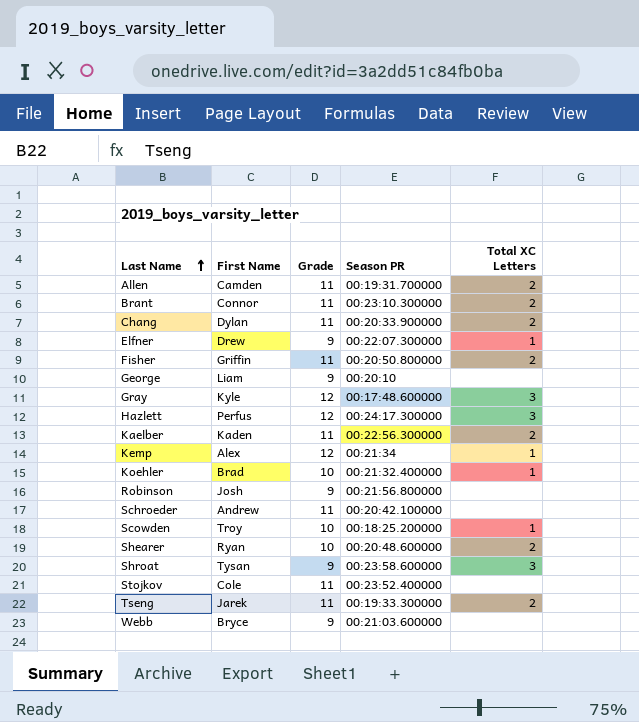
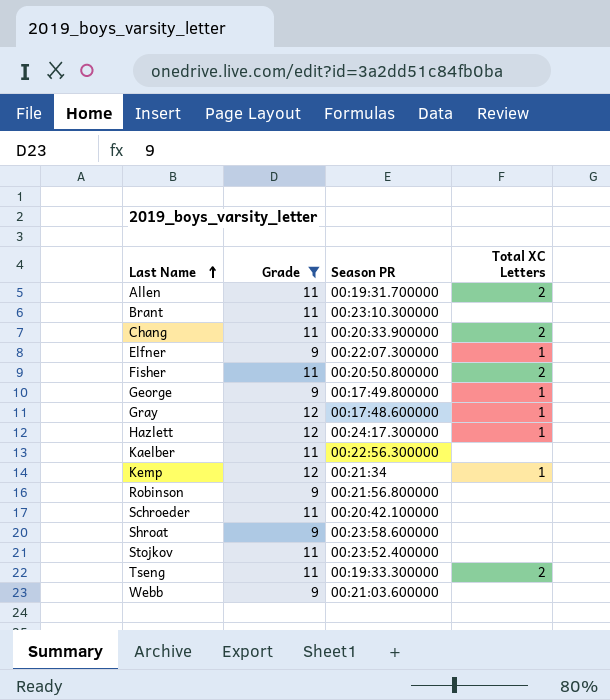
filter: none -> Grade != 10
column First Name | position: 2 -> none
Brant | Total XC Letters: 2 -> none
George | Season PR: 00:20:10 -> 00:17:49.800000
George | Total XC Letters: none -> 1
Gray | Total XC Letters: 3 -> 1
Hazlett | Total XC Letters: 3 -> 1
Kaelber | Total XC Letters: 2 -> none
Shroat | Total XC Letters: 3 -> none

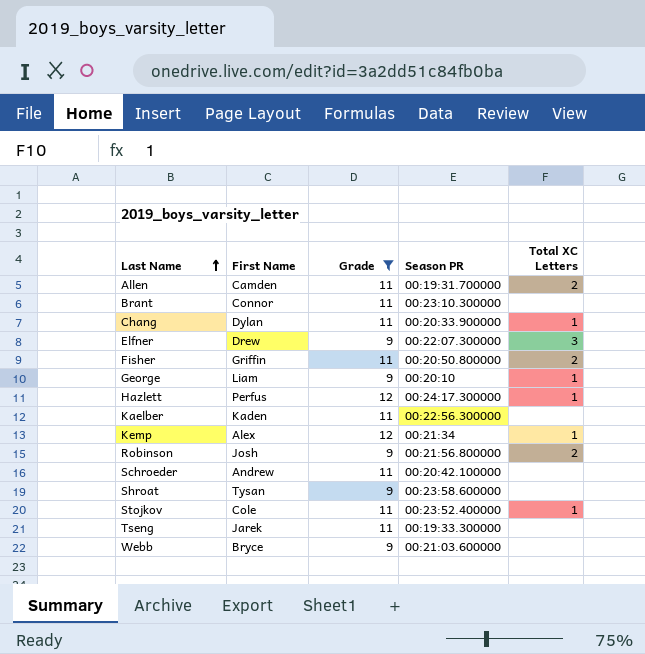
column First Name | position: none -> 2
row Gray: 12 | 00:17:48.600000 | 1 -> none
Chang | Total XC Letters: 2 -> 1
Elfner | Total XC Letters: 1 -> 3
George | Season PR: 00:17:49.800000 -> 00:20:10
Robinson | Total XC Letters: none -> 2
Stojkov | Total XC Letters: none -> 1
Tseng | Total XC Letters: 2 -> none

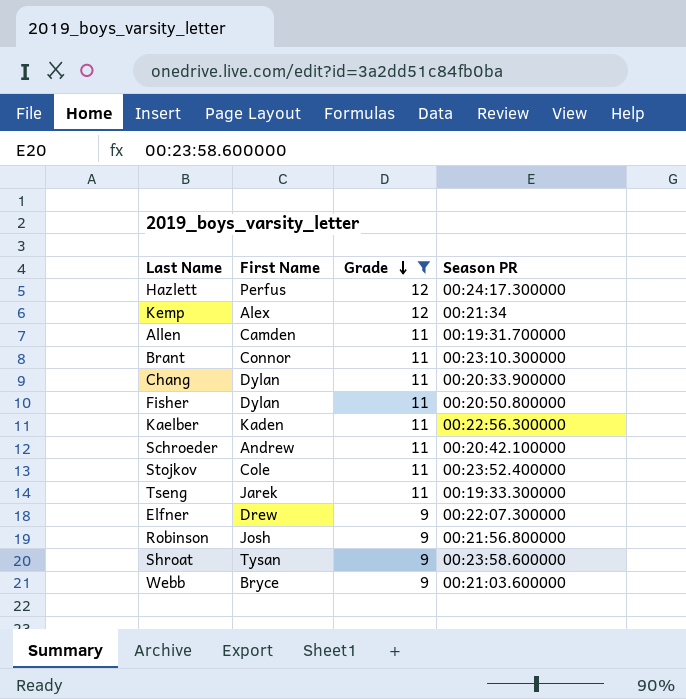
row order: Last Name ascending -> Grade descending
column Total XC Letters | position: 5 -> none
row George: Liam | 9 | 00:20:10 | 1 -> none
Fisher | First Name: Griffin -> Dylan

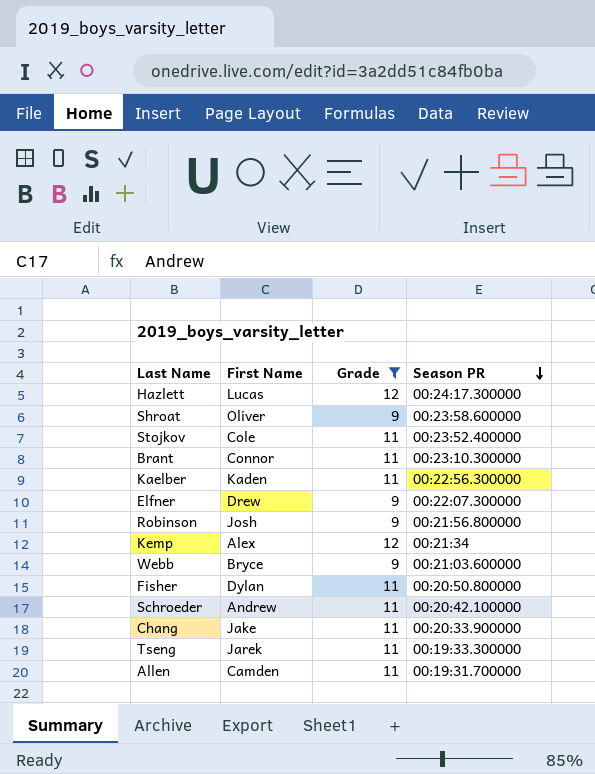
row order: Grade descending -> Season PR descending
Hazlett | First Name: Perfus -> Lucas
Shroat | First Name: Tysan -> Oliver
Chang | First Name: Dylan -> Jake

